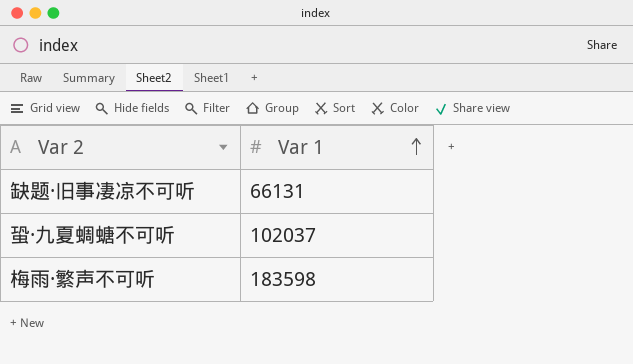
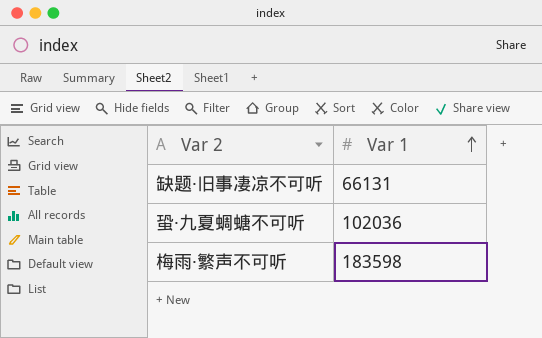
蛩·九夏蜩螗不可听 | Var 1: 102037 -> 102036

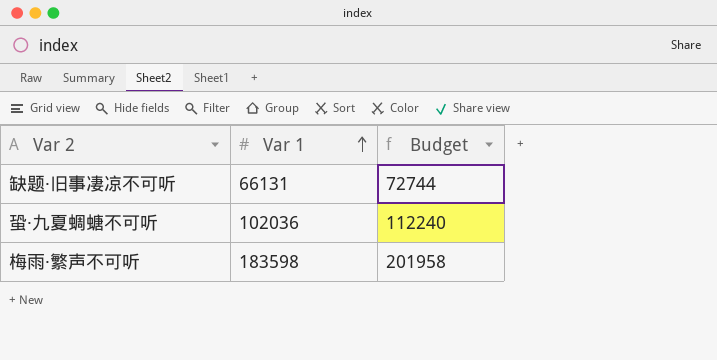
column Budget | formula: none -> [Var 1] * 1.1

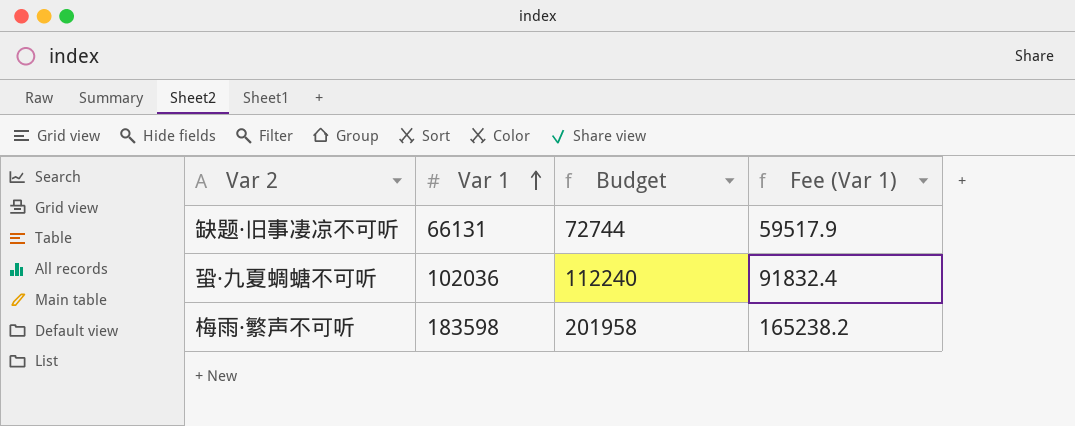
column Fee (Var 1) | formula: none -> [Var 1] * 0.9

